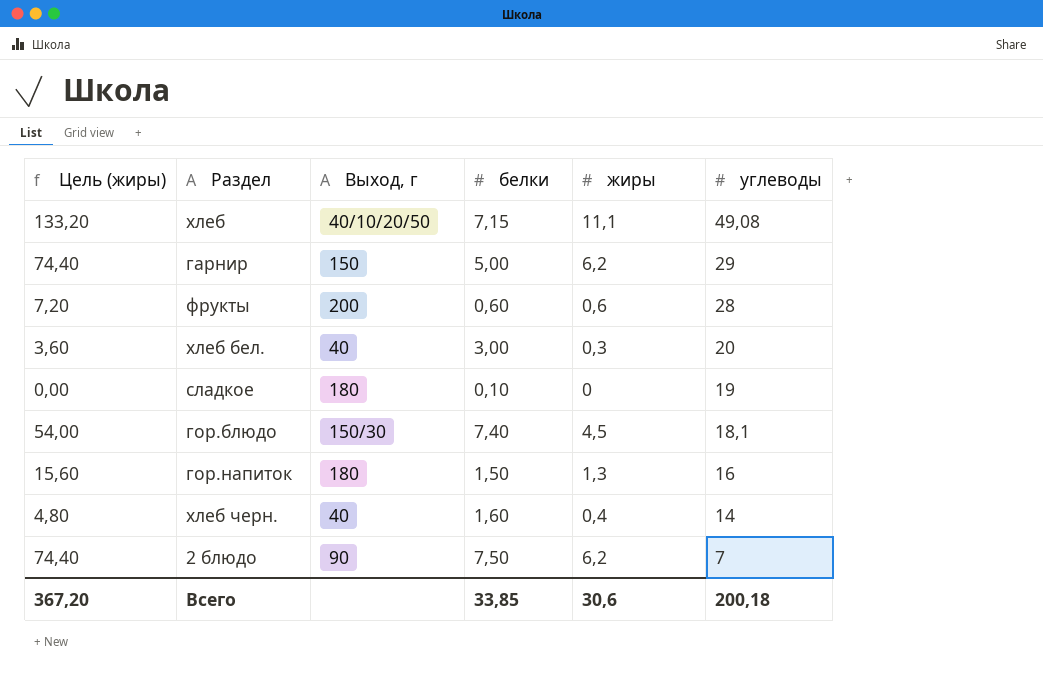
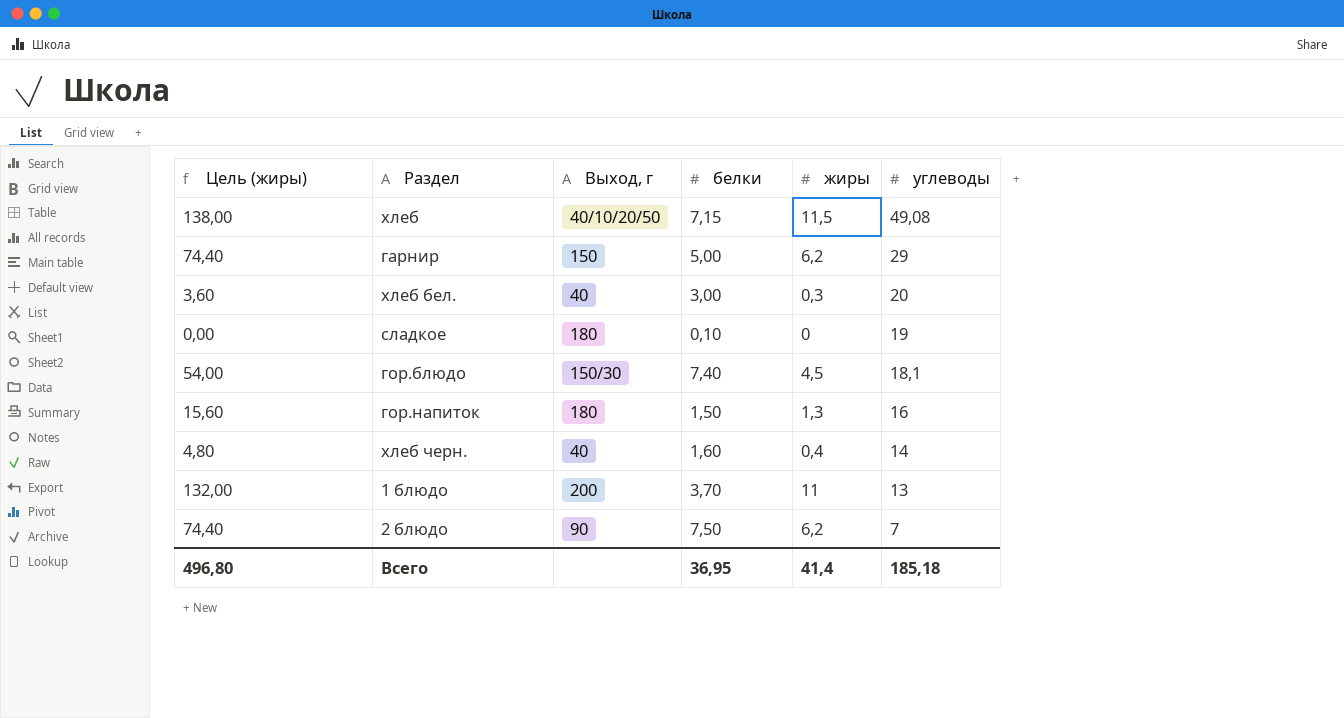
row фрукты: 7,20 | 200 | 0,60 | 0,6 | 28 -> none
хлеб | Цель (жиры): 133,20 -> 138,00
хлеб | жиры: 11,1 -> 11,5
row 1 блюдо: none -> 132,00 | 200 | 3,70 | 11 | 13
Всего | Цель (жиры): 367,20 -> 496,80
Всего | белки: 33,85 -> 36,95
Всего | жиры: 30,6 -> 41,4
Всего | углеводы: 200,18 -> 185,18

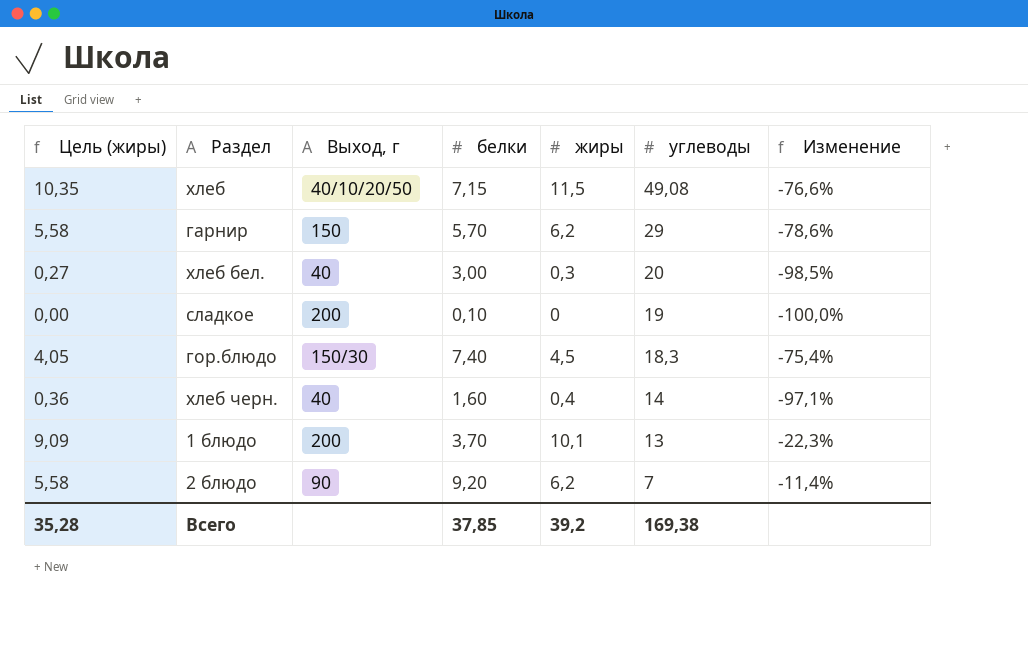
column Цель (жиры) | formula: [жиры] * 12 -> [жиры] * 0,9
column Изменение | formula: none -> ([жиры] - [углеводы]) / [углеводы]
row гор.напиток: 15,60 | 180 | 1,50 | 1,3 | 16 -> none
гарнир | белки: 5,00 -> 5,70
сладкое | Выход, г: 180 -> 200
гор.блюдо | углеводы: 18,1 -> 18,3
1 блюдо | жиры: 11 -> 10,1
2 блюдо | белки: 7,50 -> 9,20
Всего | Цель (жиры): 496,80 -> 35,28
Всего | белки: 36,95 -> 37,85
Всего | жиры: 41,4 -> 39,2
Всего | углеводы: 185,18 -> 169,38

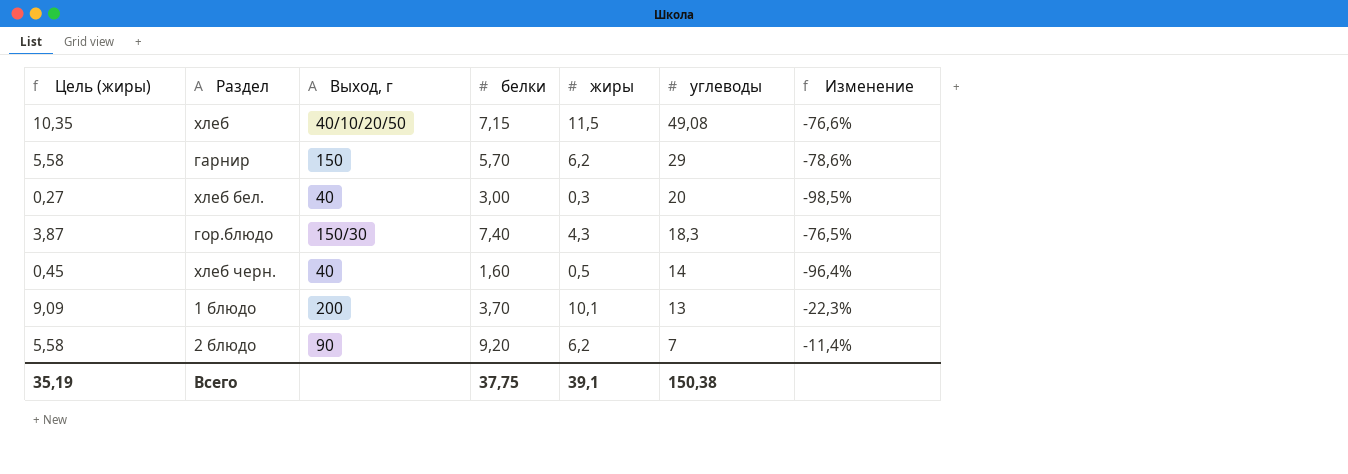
row сладкое: 0,00 | 200 | 0,10 | 0 | 19 | -100,0% -> none
гор.блюдо | Цель (жиры): 4,05 -> 3,87
гор.блюдо | жиры: 4,5 -> 4,3
гор.блюдо | Изменение: -75,4% -> -76,5%
хлеб черн. | Цель (жиры): 0,36 -> 0,45
хлеб черн. | жиры: 0,4 -> 0,5
хлеб черн. | Изменение: -97,1% -> -96,4%
Всего | Цель (жиры): 35,28 -> 35,19
Всего | белки: 37,85 -> 37,75
Всего | жиры: 39,2 -> 39,1
Всего | углеводы: 169,38 -> 150,38

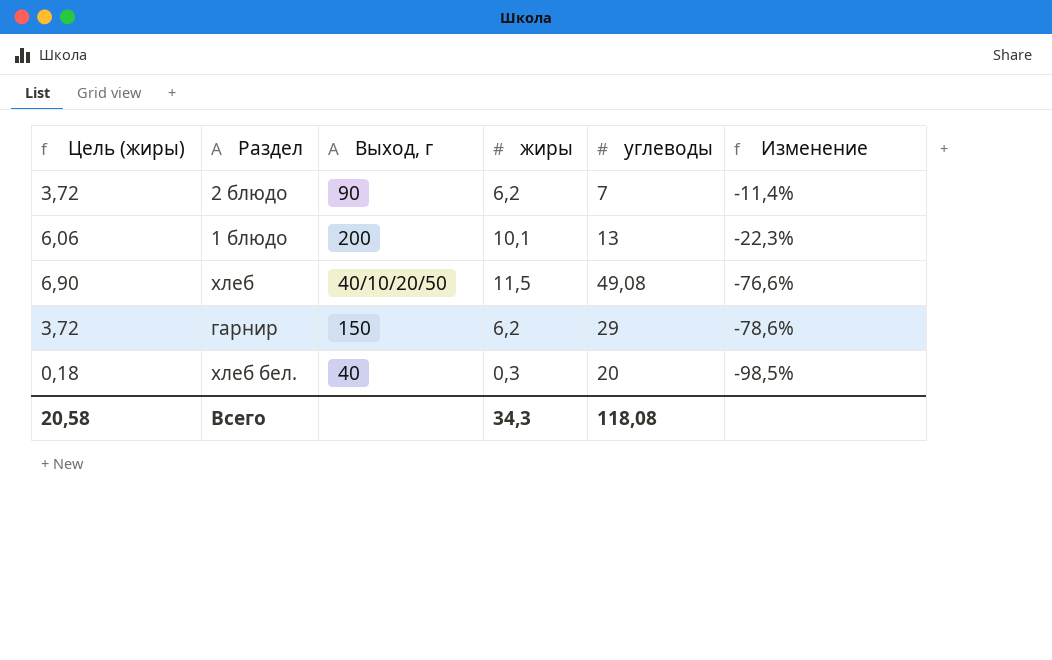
row order: углеводы descending -> Изменение descending
column белки | position: 4 -> none
column Цель (жиры) | formula: [жиры] * 0,9 -> [жиры] * 0,6
row гор.блюдо: 3,87 | 150/30 | 7,40 | 4,3 | 18,3 | -76,5% -> none
row хлеб черн.: 0,45 | 40 | 1,60 | 0,5 | 14 | -96,4% -> none
Всего | Цель (жиры): 35,19 -> 20,58
Всего | жиры: 39,1 -> 34,3
Всего | углеводы: 150,38 -> 118,08

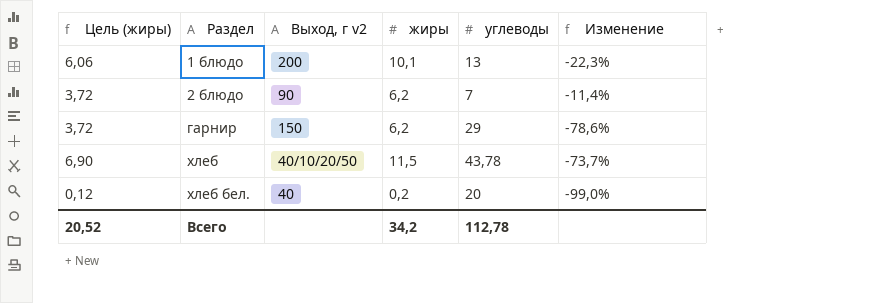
row order: Изменение descending -> Раздел ascending
column name: Выход, г -> Выход, г v2
хлеб | углеводы: 49,08 -> 43,78
хлеб | Изменение: -76,6% -> -73,7%
хлеб бел. | Цель (жиры): 0,18 -> 0,12
хлеб бел. | жиры: 0,3 -> 0,2
хлеб бел. | Изменение: -98,5% -> -99,0%
Всего | Цель (жиры): 20,58 -> 20,52
Всего | жиры: 34,3 -> 34,2
Всего | углеводы: 118,08 -> 112,78

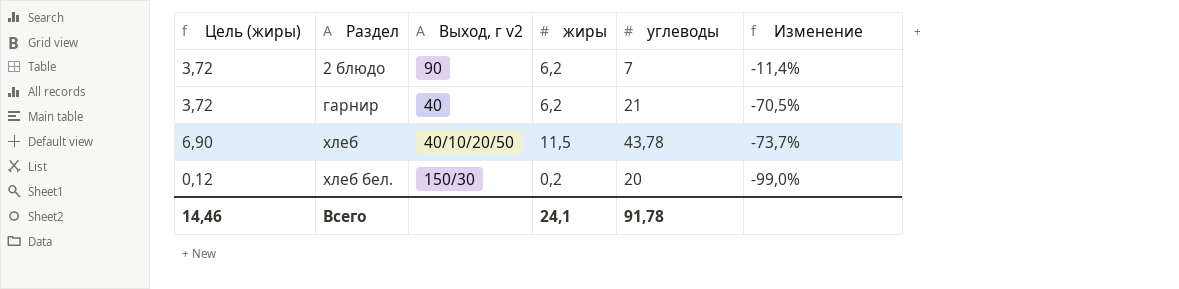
row 1 блюдо: 6,06 | 200 | 10,1 | 13 | -22,3% -> none
гарнир | Выход, г v2: 150 -> 40
гарнир | углеводы: 29 -> 21
гарнир | Изменение: -78,6% -> -70,5%
хлеб бел. | Выход, г v2: 40 -> 150/30
Всего | Цель (жиры): 20,52 -> 14,46
Всего | жиры: 34,2 -> 24,1
Всего | углеводы: 112,78 -> 91,78

